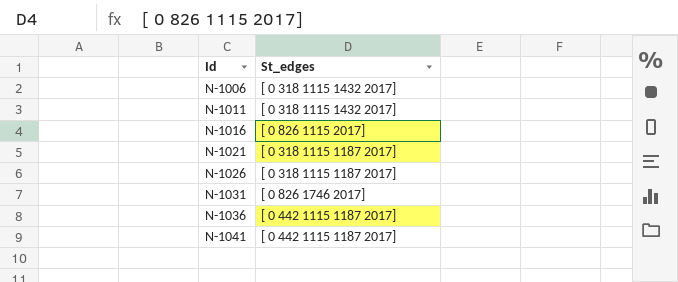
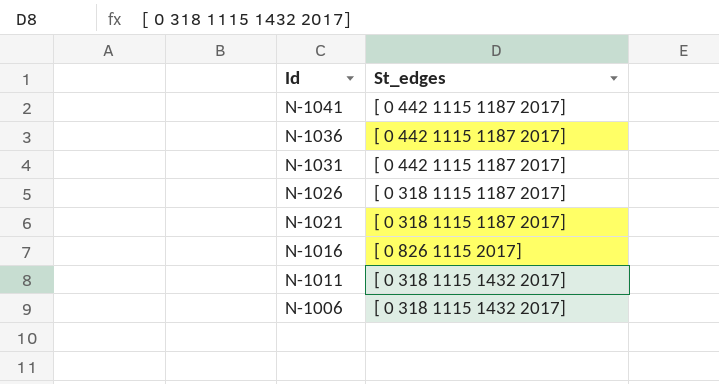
row order: Id ascending -> Id descending
N-1031 | St_edges: [ 0 826 1746 2017] -> [ 0 442 1115 1187 2017]

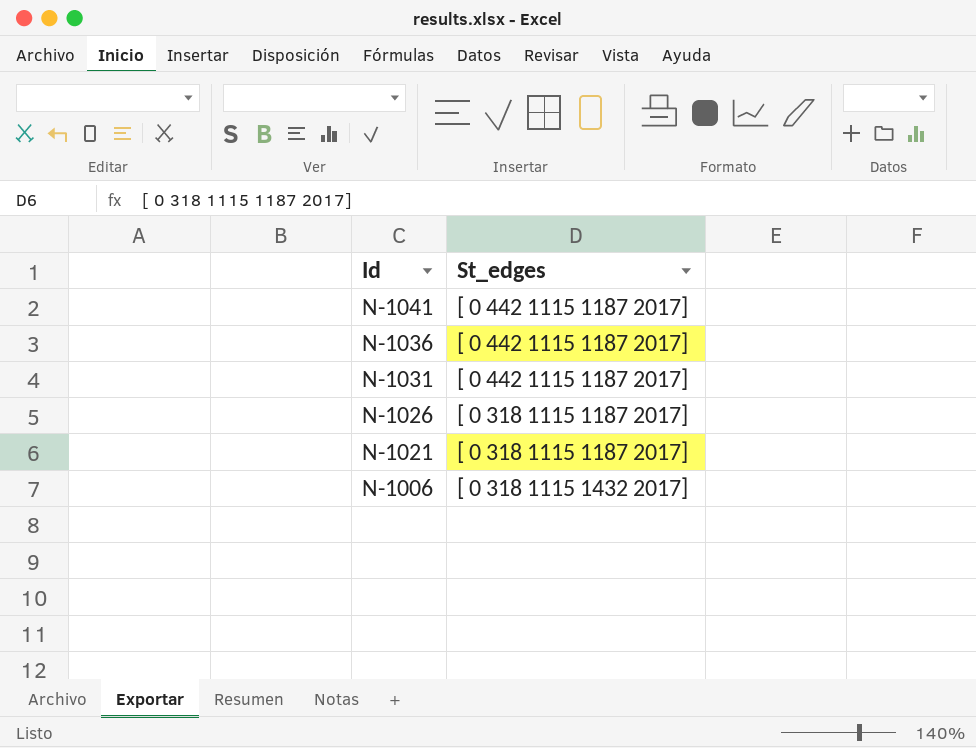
row N-1016: [ 0 826 1115 2017] -> none
row N-1011: [ 0 318 1115 1432 2017] -> none

